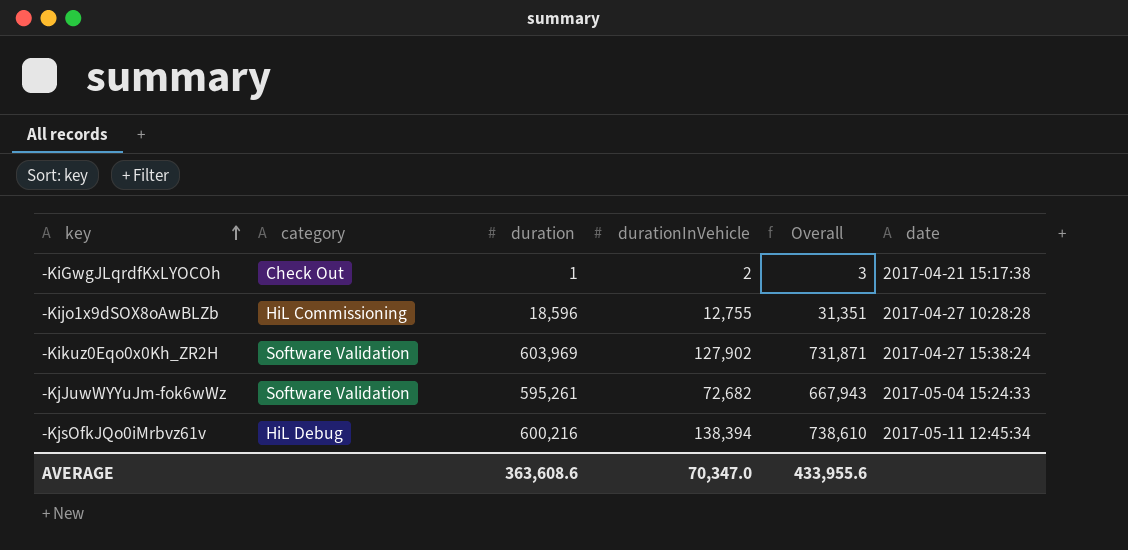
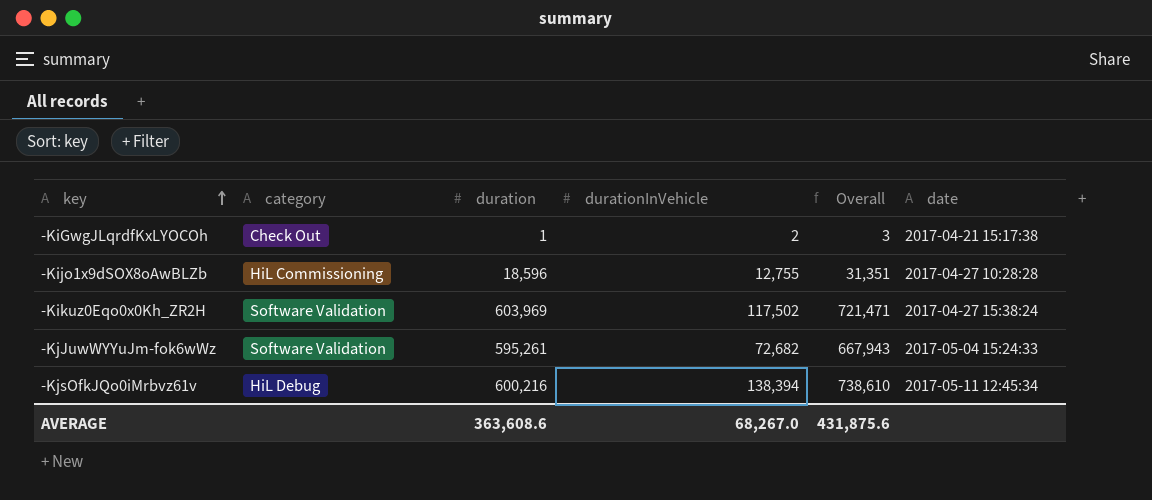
-Kikuz0Eqo0x0Kh_ZR2H | durationInVehicle: 127,902 -> 117,502
-Kikuz0Eqo0x0Kh_ZR2H | Overall: 731,871 -> 721,471
AVERAGE | durationInVehicle: 70,347.0 -> 68,267.0
AVERAGE | Overall: 433,955.6 -> 431,875.6

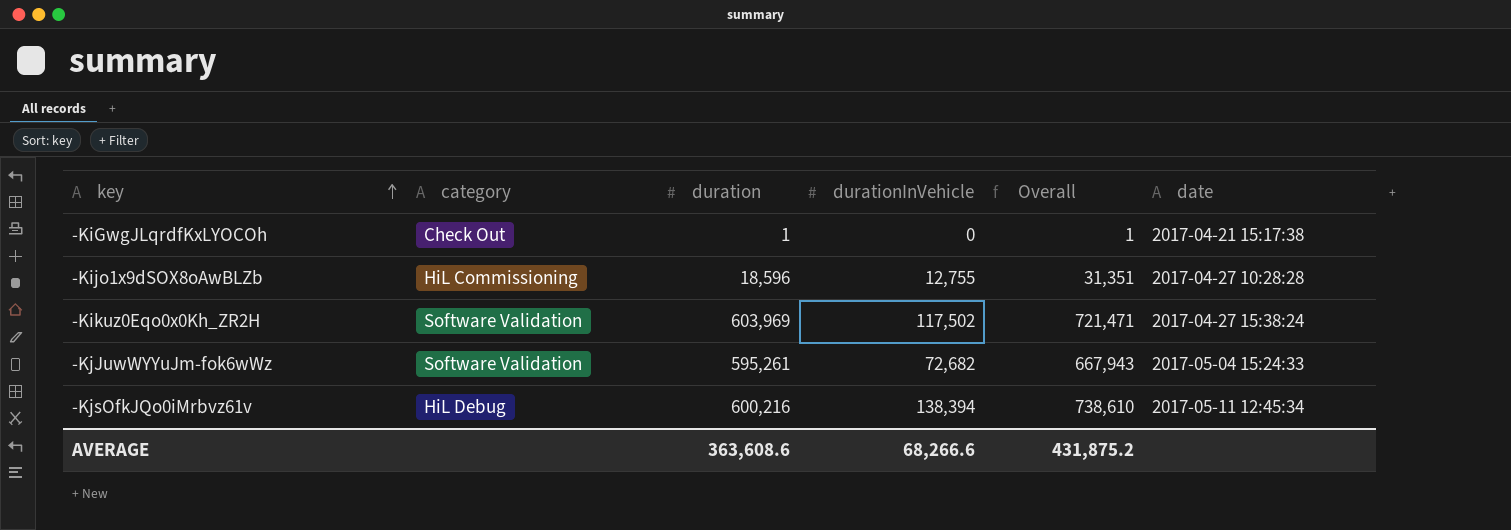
-KiGwgJLqrdfKxLYOCOh | durationInVehicle: 2 -> 0
-KiGwgJLqrdfKxLYOCOh | Overall: 3 -> 1
AVERAGE | durationInVehicle: 68,267.0 -> 68,266.6
AVERAGE | Overall: 431,875.6 -> 431,875.2

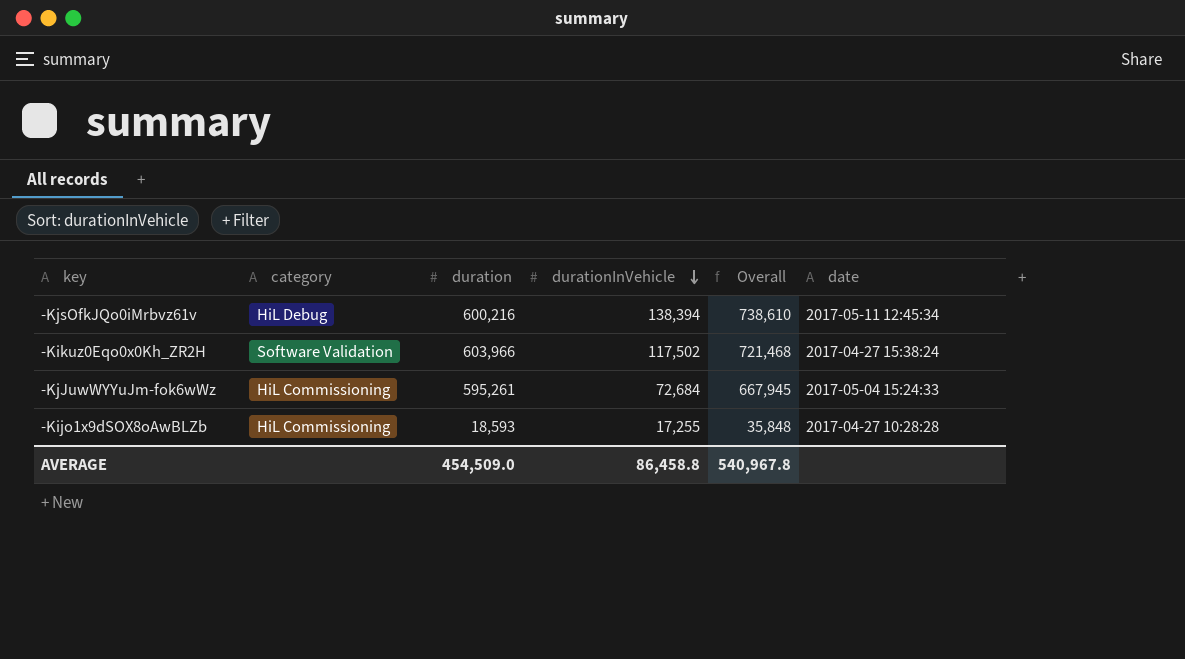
row order: key ascending -> durationInVehicle descending
row -KiGwgJLqrdfKxLYOCOh: Check Out | 1 | 0 | 1 | 2017-04-21 15:17:38 -> none
-Kikuz0Eqo0x0Kh_ZR2H | duration: 603,969 -> 603,966
-Kikuz0Eqo0x0Kh_ZR2H | Overall: 721,471 -> 721,468
-KjJuwWYYuJm-fok6wWz | category: Software Validation -> HiL Commissioning
-KjJuwWYYuJm-fok6wWz | durationInVehicle: 72,682 -> 72,684
-KjJuwWYYuJm-fok6wWz | Overall: 667,943 -> 667,945
-Kijo1x9dSOX8oAwBLZb | duration: 18,596 -> 18,593
-Kijo1x9dSOX8oAwBLZb | durationInVehicle: 12,755 -> 17,255
-Kijo1x9dSOX8oAwBLZb | Overall: 31,351 -> 35,848
AVERAGE | duration: 363,608.6 -> 454,509.0
AVERAGE | durationInVehicle: 68,266.6 -> 86,458.8
AVERAGE | Overall: 431,875.2 -> 540,967.8

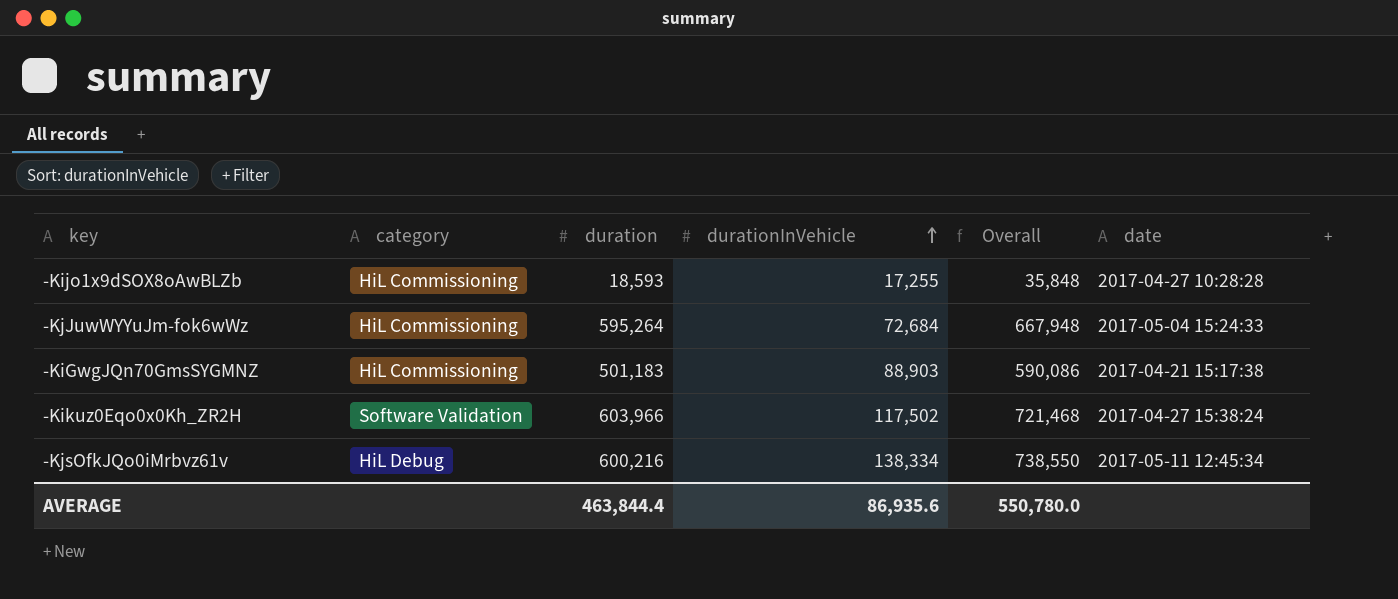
row order: durationInVehicle descending -> durationInVehicle ascending
-KjJuwWYYuJm-fok6wWz | duration: 595,261 -> 595,264
-KjJuwWYYuJm-fok6wWz | Overall: 667,945 -> 667,948
row -KiGwgJQn70GmsSYGMNZ: none -> HiL Commissioning | 501,183 | 88,903 | 590,086 | 2017-04-21 15:17:38
-KjsOfkJQo0iMrbvz61v | durationInVehicle: 138,394 -> 138,334
-KjsOfkJQo0iMrbvz61v | Overall: 738,610 -> 738,550
AVERAGE | duration: 454,509.0 -> 463,844.4
AVERAGE | durationInVehicle: 86,458.8 -> 86,935.6
AVERAGE | Overall: 540,967.8 -> 550,780.0

